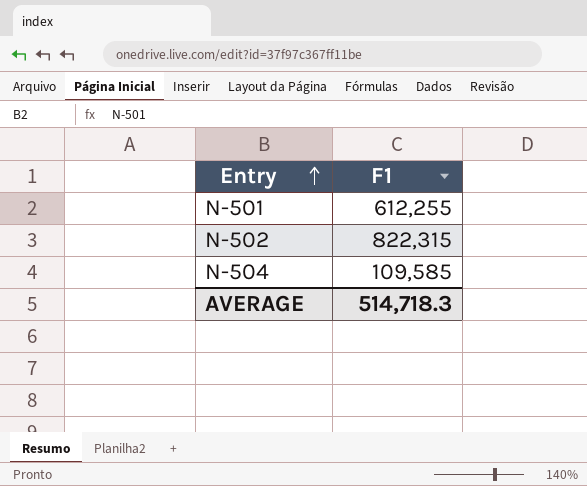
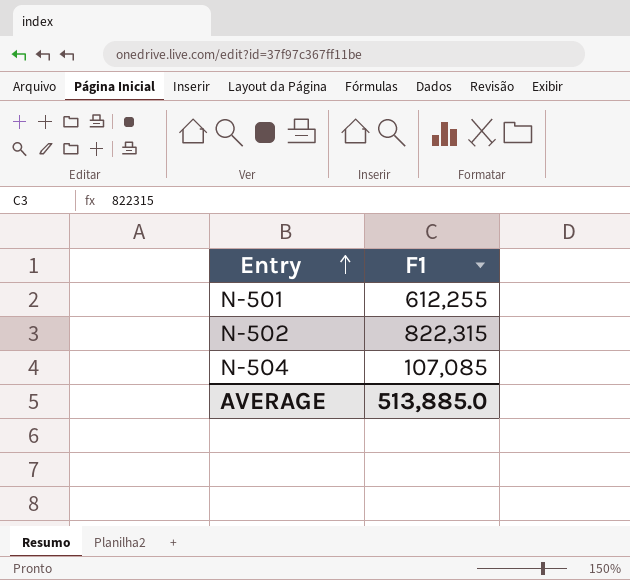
N-504 | F1: 109,585 -> 107,085
AVERAGE | F1: 514,718.3 -> 513,885.0

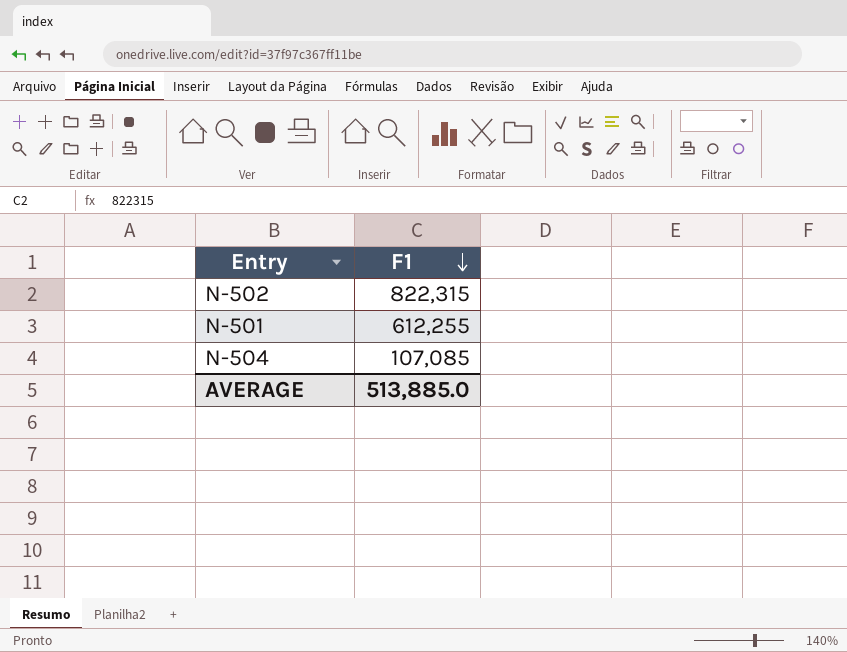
row order: Entry ascending -> F1 descending

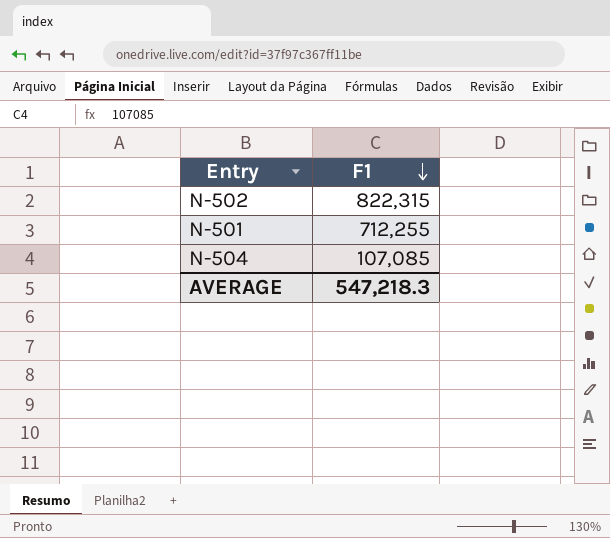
N-501 | F1: 612,255 -> 712,255
AVERAGE | F1: 513,885.0 -> 547,218.3

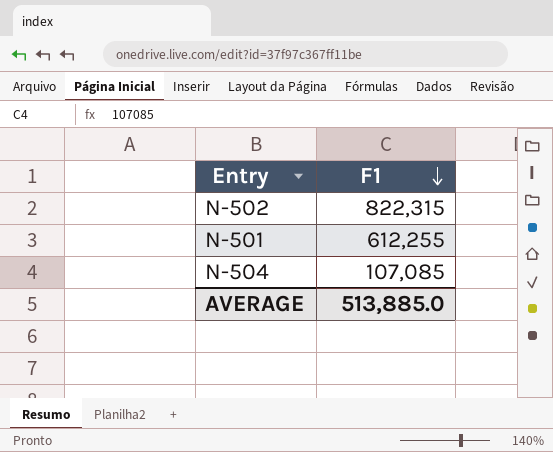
N-501 | F1: 712,255 -> 612,255
AVERAGE | F1: 547,218.3 -> 513,885.0

